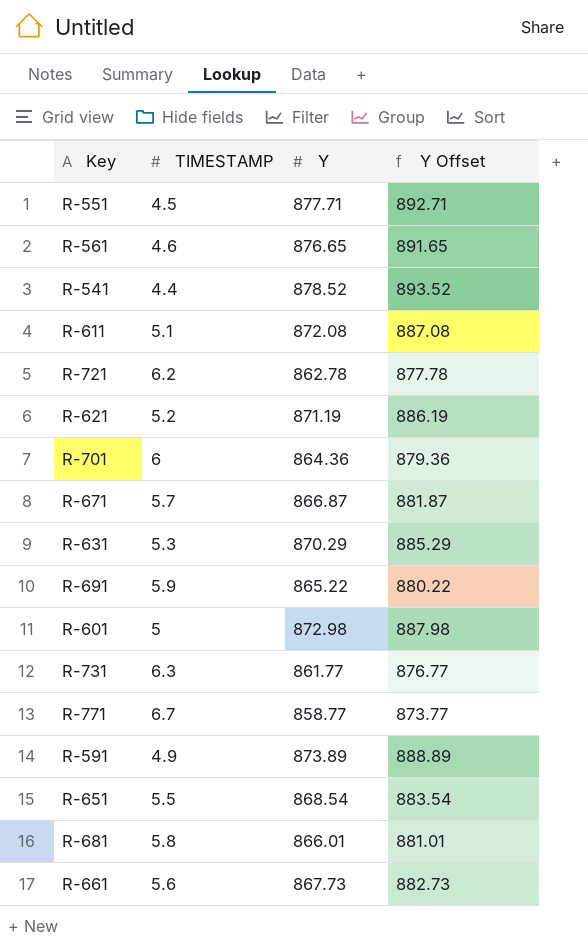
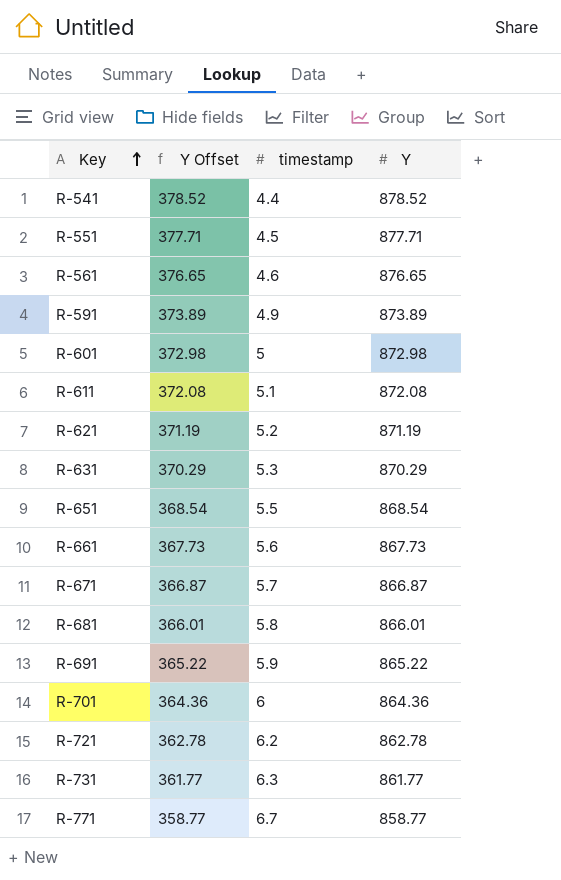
row order: none -> Key ascending
column Y Offset | formula: [Y] + 15 -> [Y] - 500
column Y Offset | position: 4 -> 2
column name: TIMESTAMP -> timestamp

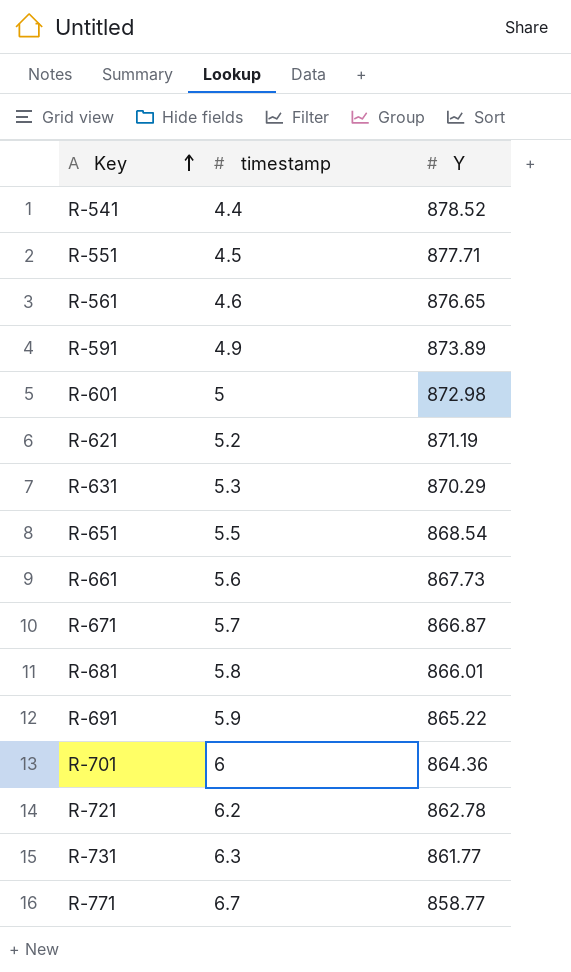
column Y Offset | formula: [Y] - 500 -> none
row R-611: 372.08 | 5.1 | 872.08 -> none

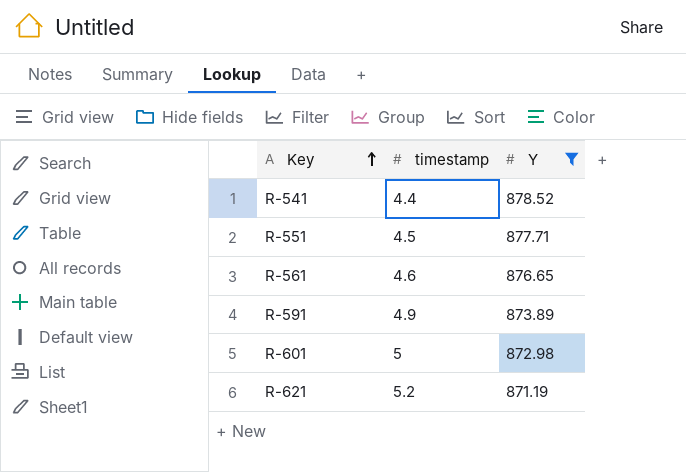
filter: none -> Y >= 871.19

